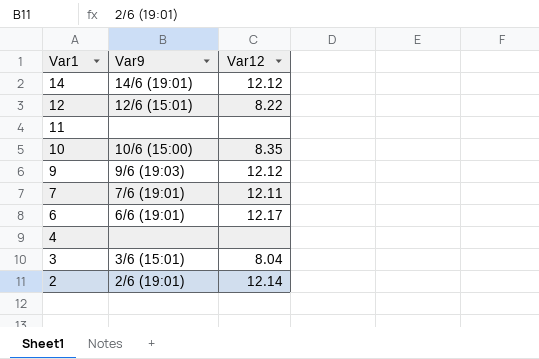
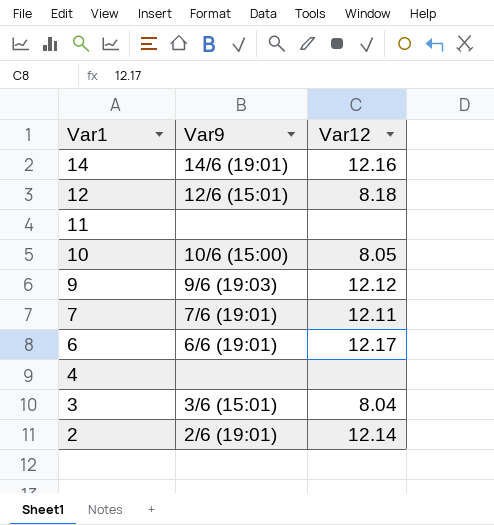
14 | Var12: 12.12 -> 12.16
12 | Var12: 8.22 -> 8.18
10 | Var12: 8.35 -> 8.05

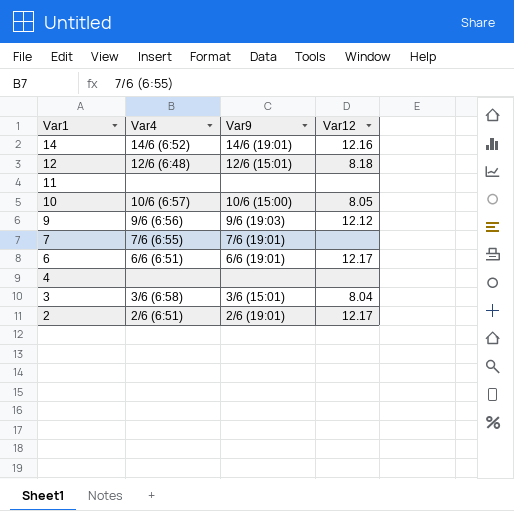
column Var4 | position: none -> 2
7 | Var12: 12.11 -> none
2 | Var12: 12.14 -> 12.17

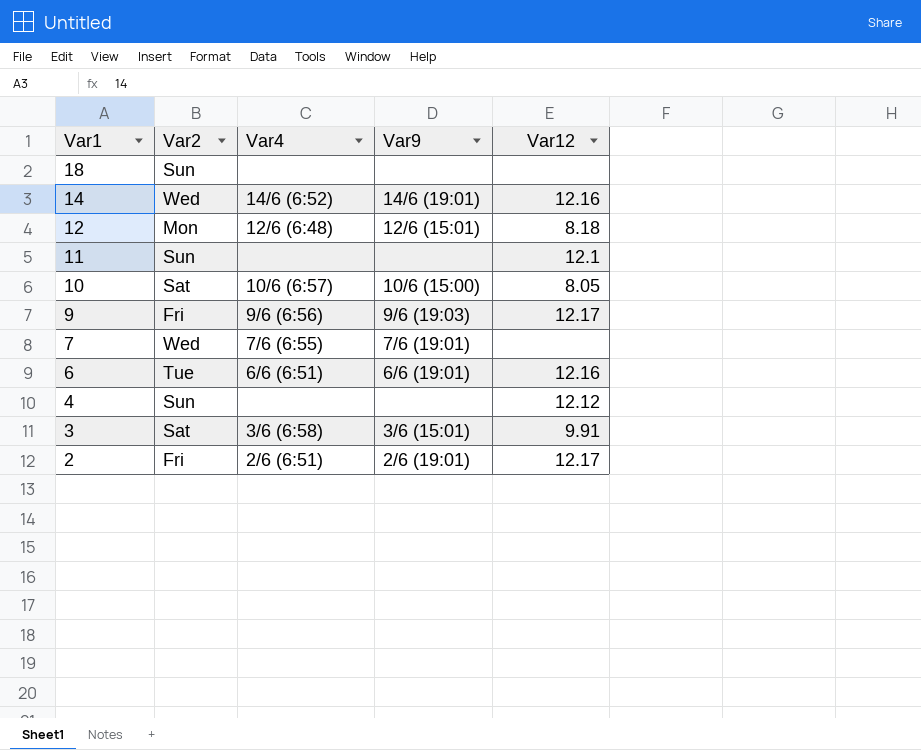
column Var2 | position: none -> 2
row 18: none -> Sun | none | none | none
11 | Var12: none -> 12.1
9 | Var12: 12.12 -> 12.17
6 | Var12: 12.17 -> 12.16
4 | Var12: none -> 12.12
3 | Var12: 8.04 -> 9.91

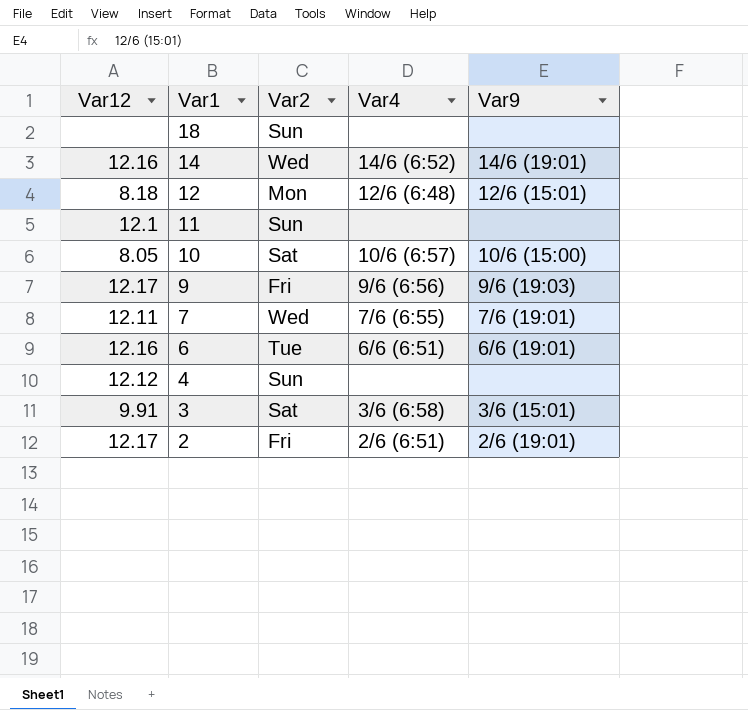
column Var12 | position: 5 -> 1
7 | Var12: none -> 12.11

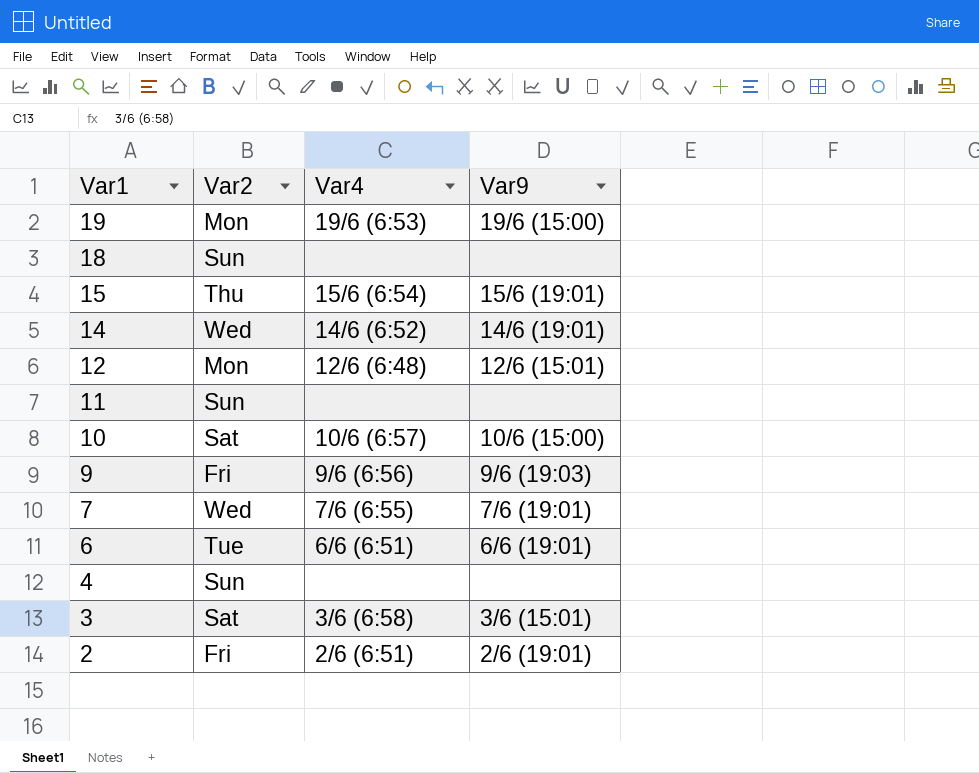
column Var12 | position: 1 -> none
row 19: none -> Mon | 19/6 (6:53) | 19/6 (15:00)
row 15: none -> Thu | 15/6 (6:54) | 15/6 (19:01)

